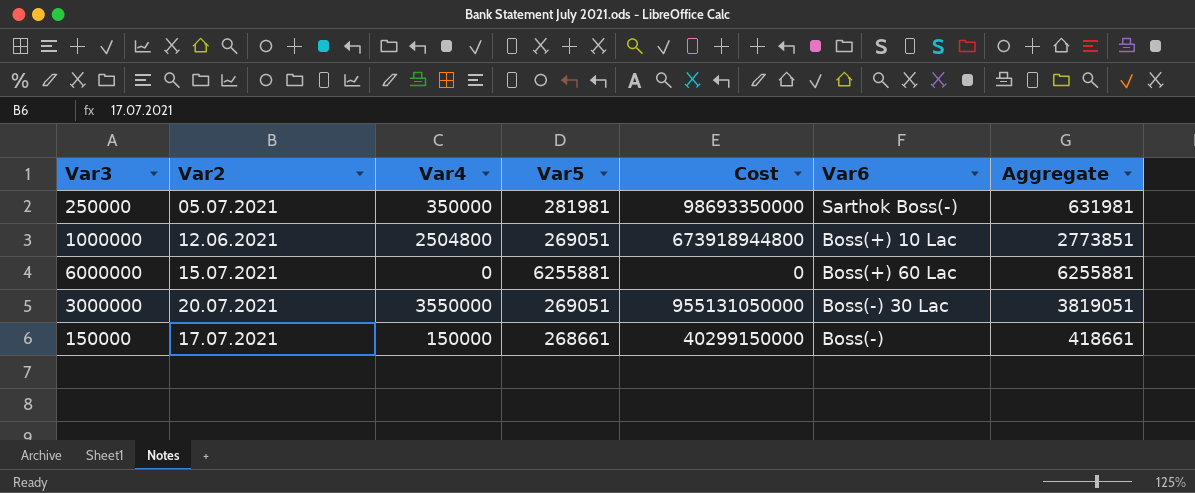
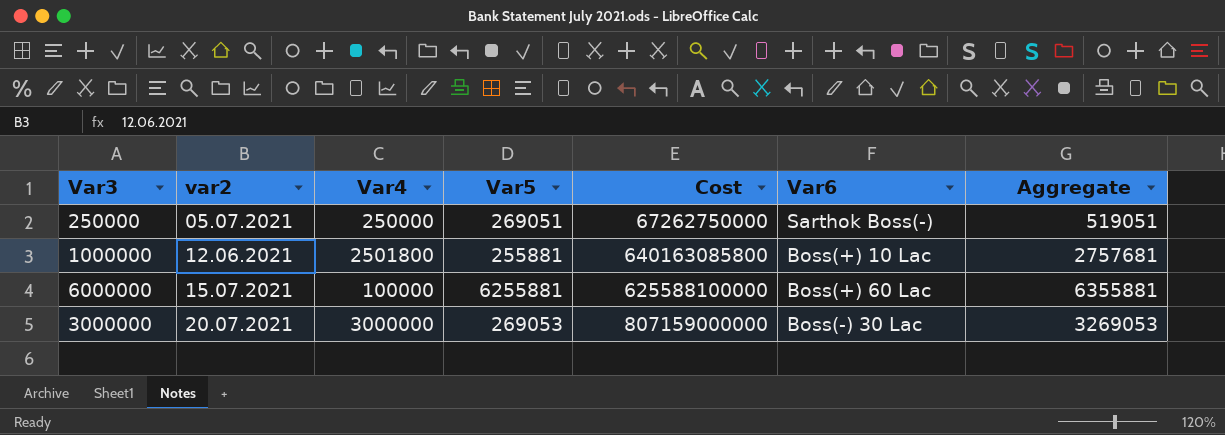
column name: Var2 -> var2
row 150000: 17.07.2021 | 150000 | 268661 | 40299150000 | Boss(-) | 418661 -> none
250000 | Var4: 350000 -> 250000
250000 | Var5: 281981 -> 269051
250000 | Cost: 98693350000 -> 67262750000
250000 | Aggregate: 631981 -> 519051
1000000 | Var4: 2504800 -> 2501800
1000000 | Var5: 269051 -> 255881
1000000 | Cost: 673918944800 -> 640163085800
1000000 | Aggregate: 2773851 -> 2757681
6000000 | Var4: 0 -> 100000
6000000 | Cost: 0 -> 625588100000
6000000 | Aggregate: 6255881 -> 6355881
3000000 | Var4: 3550000 -> 3000000
3000000 | Var5: 269051 -> 269053
3000000 | Cost: 955131050000 -> 807159000000
3000000 | Aggregate: 3819051 -> 3269053

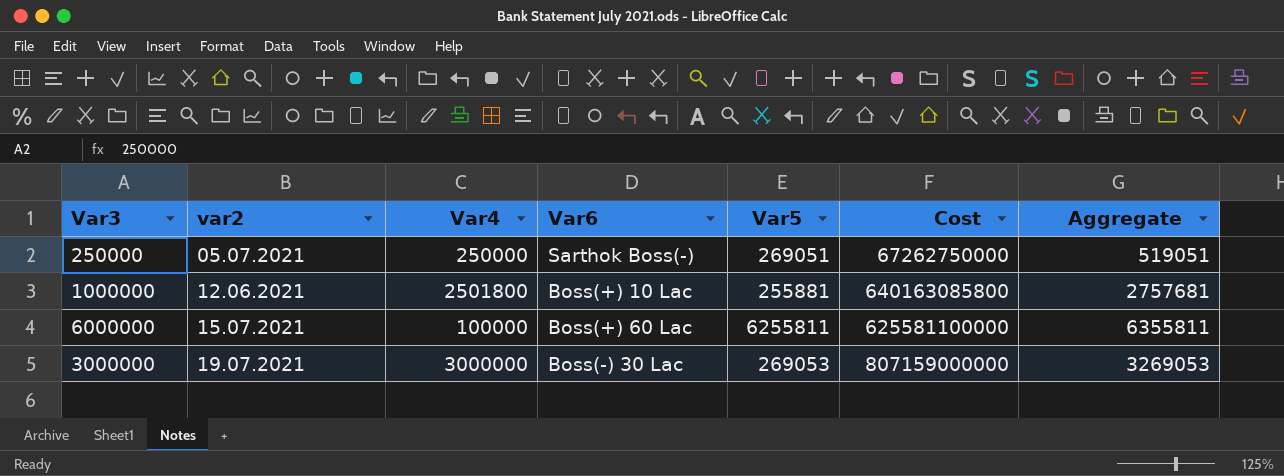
column Var6 | position: 6 -> 4
6000000 | Var5: 6255881 -> 6255811
6000000 | Cost: 625588100000 -> 625581100000
6000000 | Aggregate: 6355881 -> 6355811
3000000 | var2: 20.07.2021 -> 19.07.2021

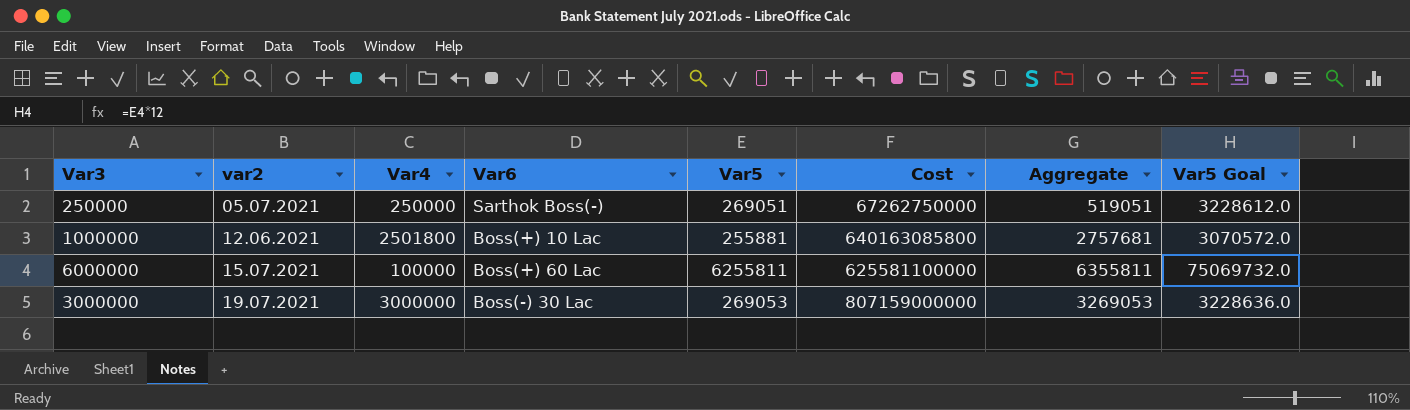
column Var5 Goal | formula: none -> [Var5] * 12

